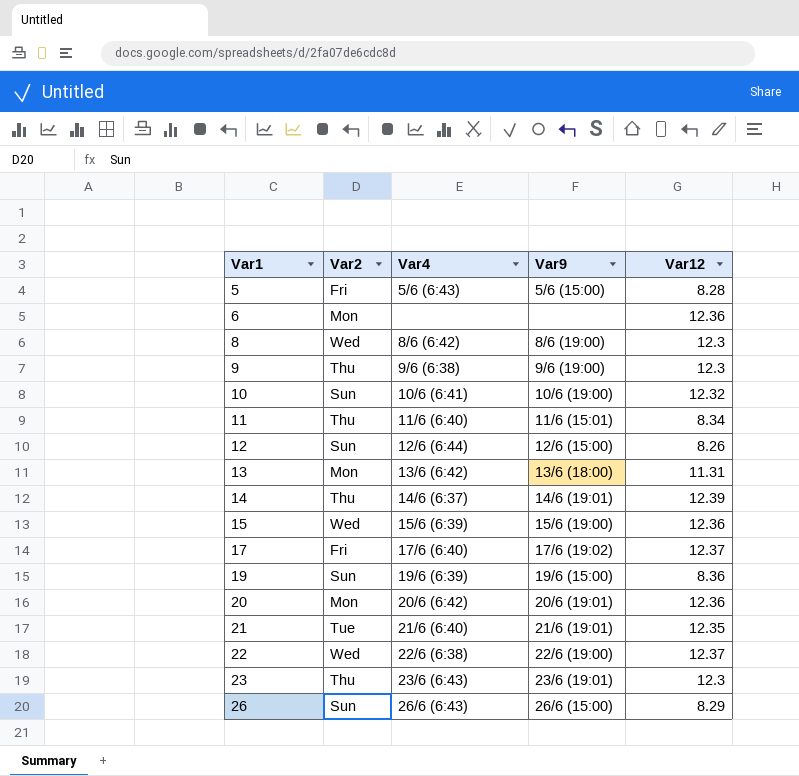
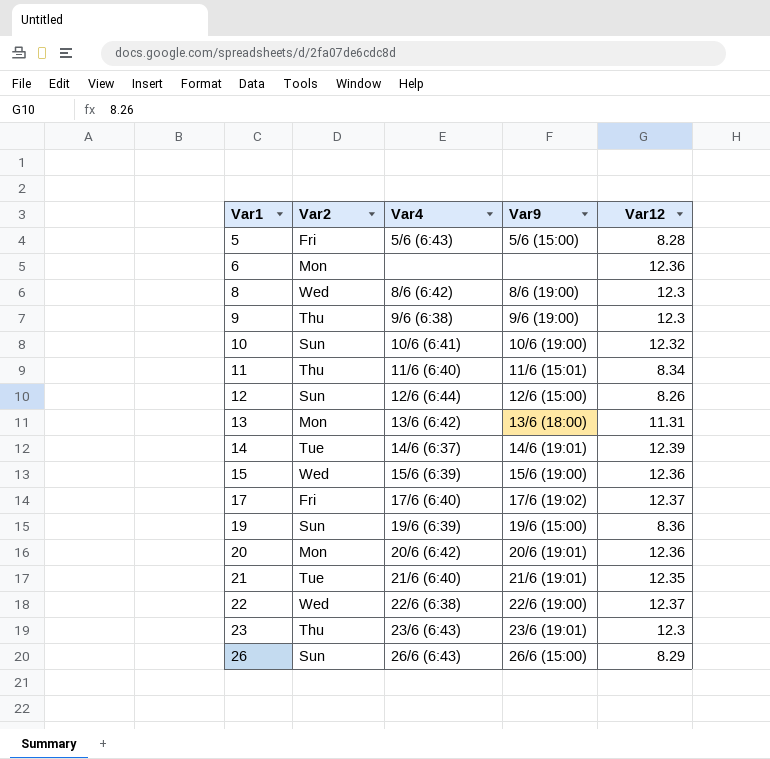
14 | Var2: Thu -> Tue

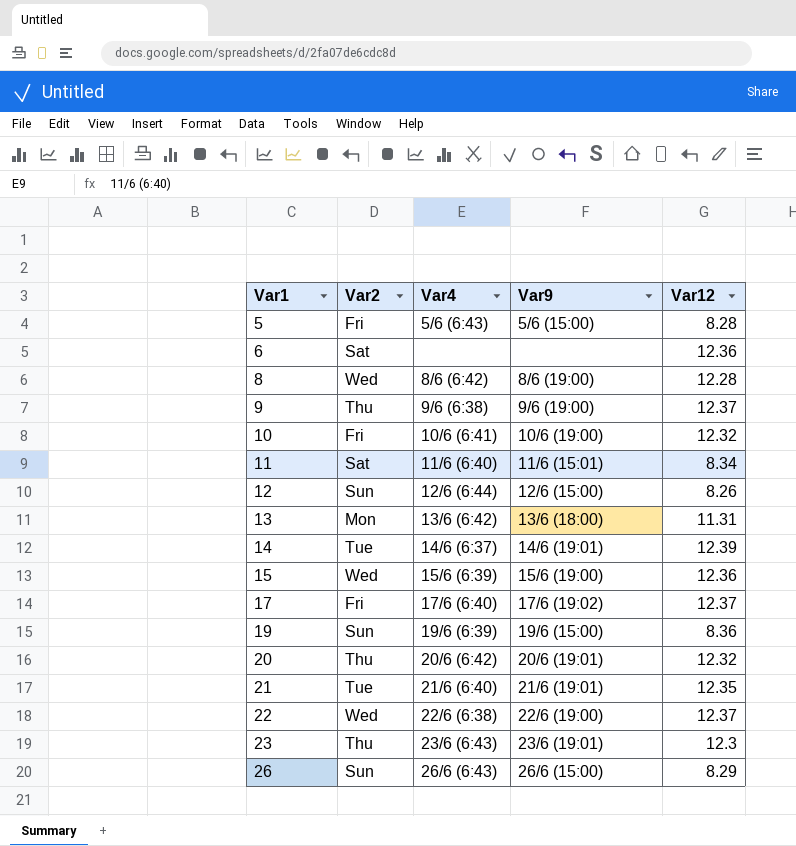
6 | Var2: Mon -> Sat
8 | Var12: 12.3 -> 12.28
9 | Var12: 12.3 -> 12.37
10 | Var2: Sun -> Fri
11 | Var2: Thu -> Sat
20 | Var2: Mon -> Thu
20 | Var12: 12.36 -> 12.32

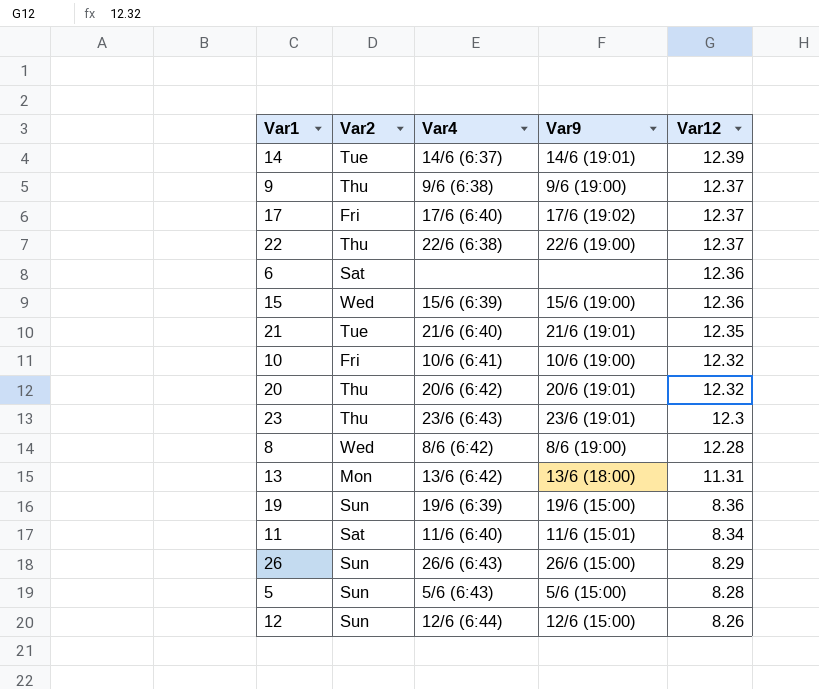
row order: Var1 ascending -> Var12 descending
22 | Var2: Wed -> Thu
5 | Var2: Fri -> Sun

